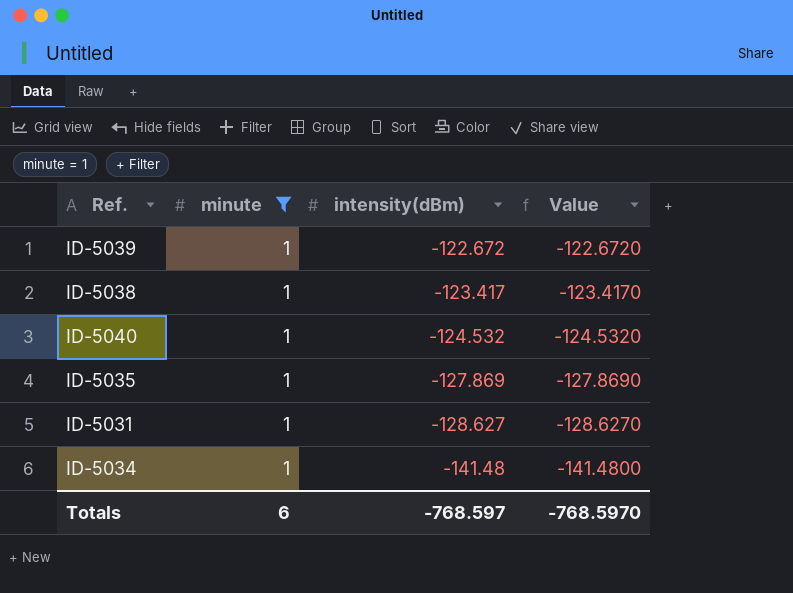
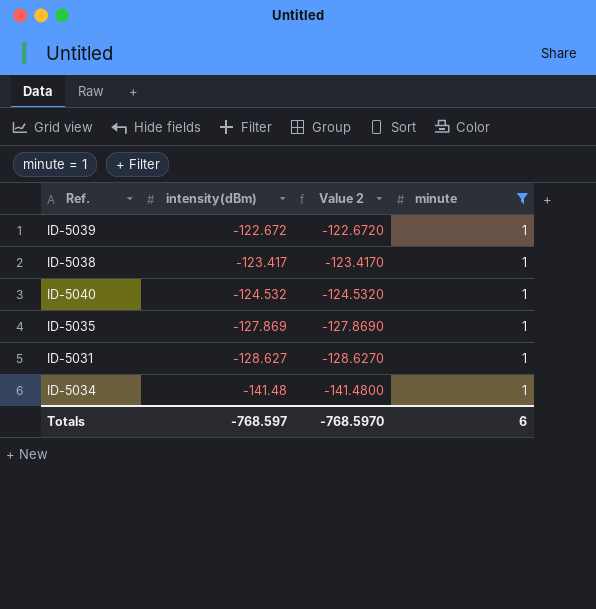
column name: Value -> Value 2
column minute | position: 2 -> 4

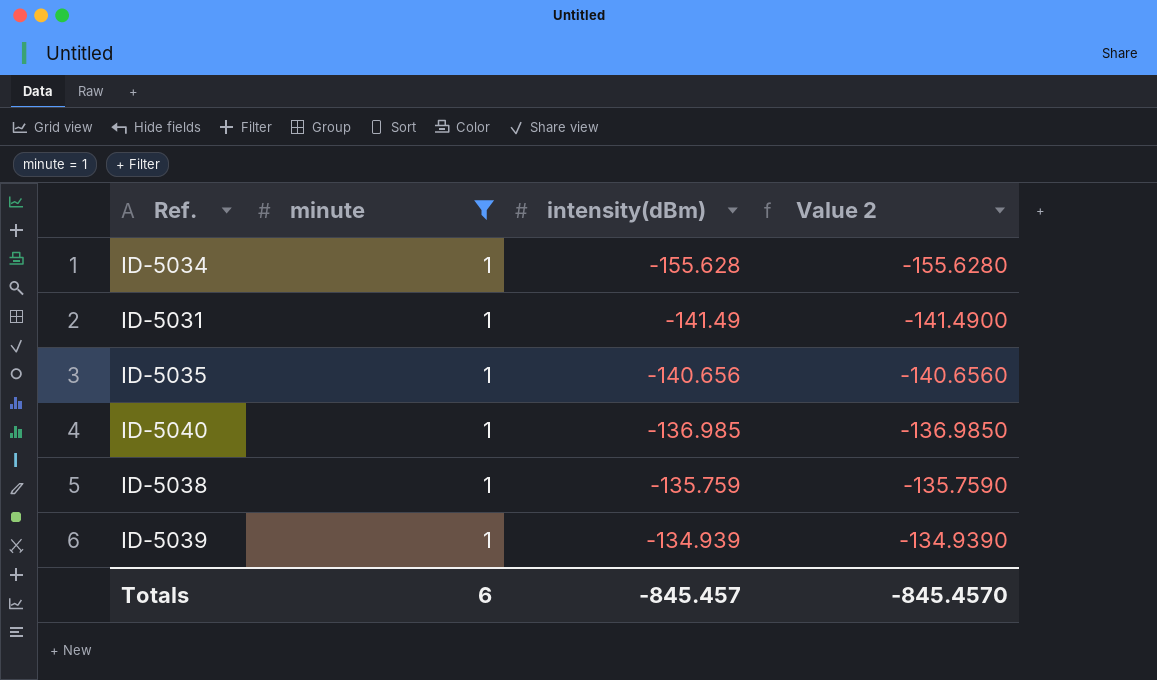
row order: intensity(dBm) descending -> intensity(dBm) ascending
column minute | position: 4 -> 2
ID-5034 | intensity(dBm): -141.48 -> -155.628
ID-5034 | Value 2: -141.4800 -> -155.6280
ID-5031 | intensity(dBm): -128.627 -> -141.49
ID-5031 | Value 2: -128.6270 -> -141.4900
ID-5035 | intensity(dBm): -127.869 -> -140.656
ID-5035 | Value 2: -127.8690 -> -140.6560
ID-5040 | intensity(dBm): -124.532 -> -136.985
ID-5040 | Value 2: -124.5320 -> -136.9850
ID-5038 | intensity(dBm): -123.417 -> -135.759
ID-5038 | Value 2: -123.4170 -> -135.7590
ID-5039 | intensity(dBm): -122.672 -> -134.939
ID-5039 | Value 2: -122.6720 -> -134.9390
Totals | intensity(dBm): -768.597 -> -845.457
Totals | Value 2: -768.5970 -> -845.4570

